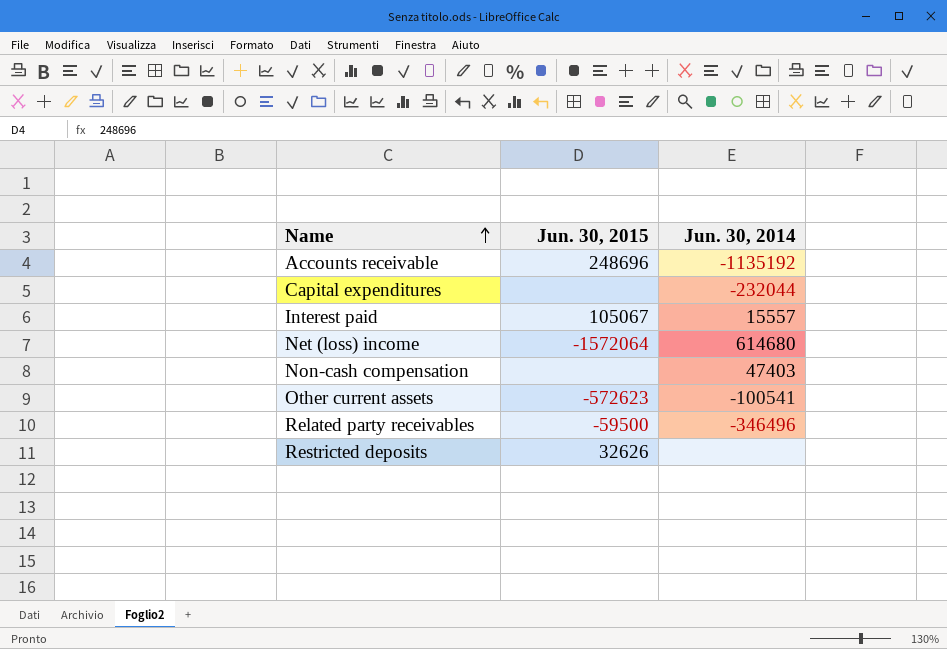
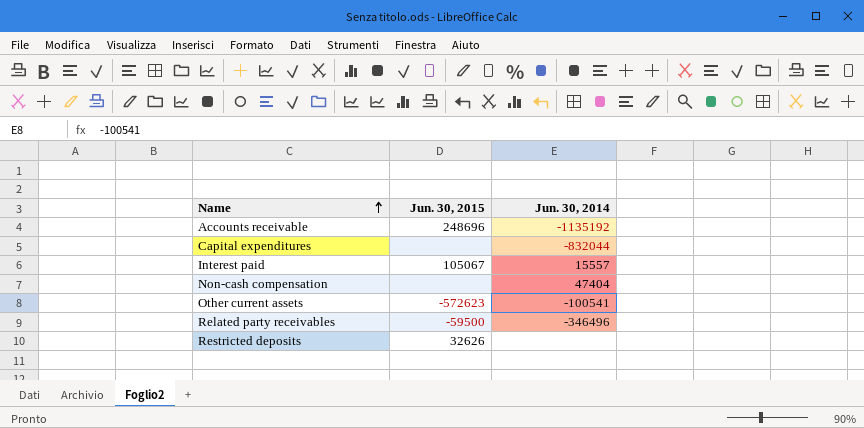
row Net (loss) income: -1572064 | 614680 -> none
Capital expenditures | Jun. 30, 2014: -232044 -> -832044
Non-cash compensation | Jun. 30, 2014: 47403 -> 47404

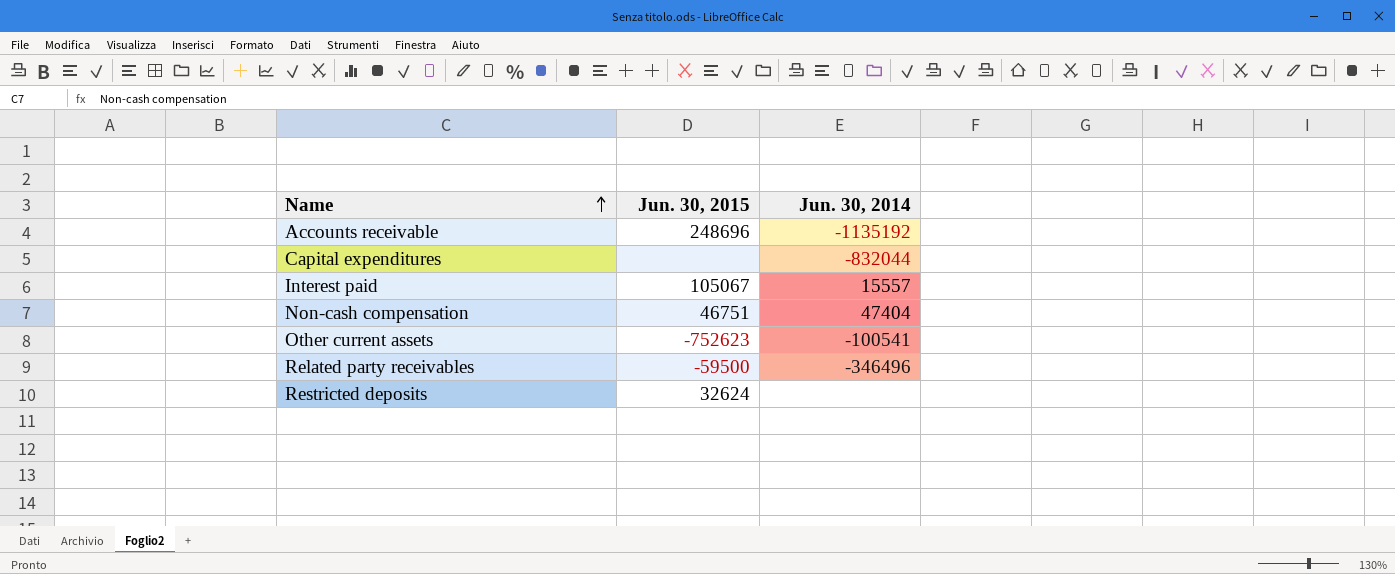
Non-cash compensation | Jun. 30, 2015: none -> 46751
Other current assets | Jun. 30, 2015: -572623 -> -752623
Restricted deposits | Jun. 30, 2015: 32626 -> 32624

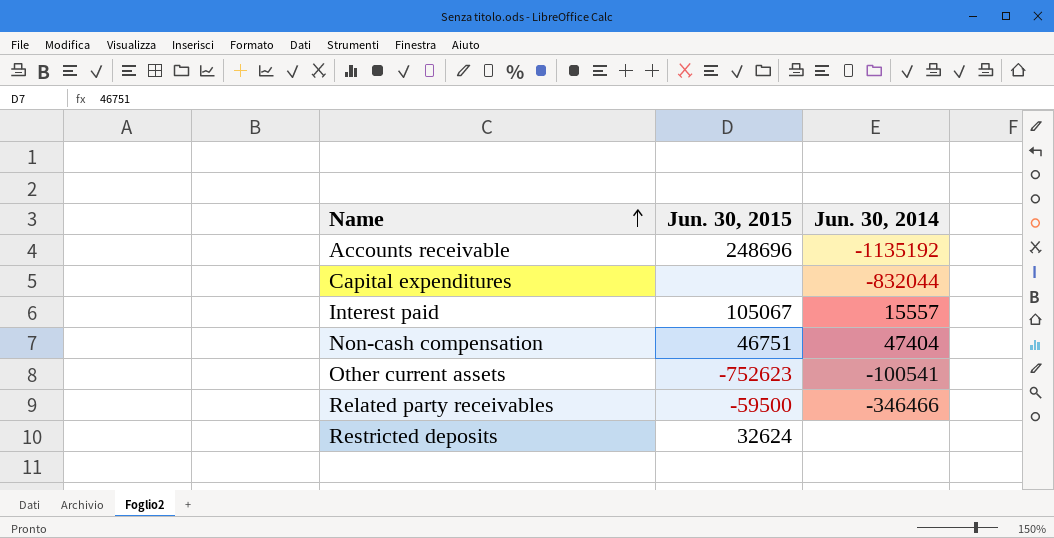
Related party receivables | Jun. 30, 2014: -346496 -> -346466

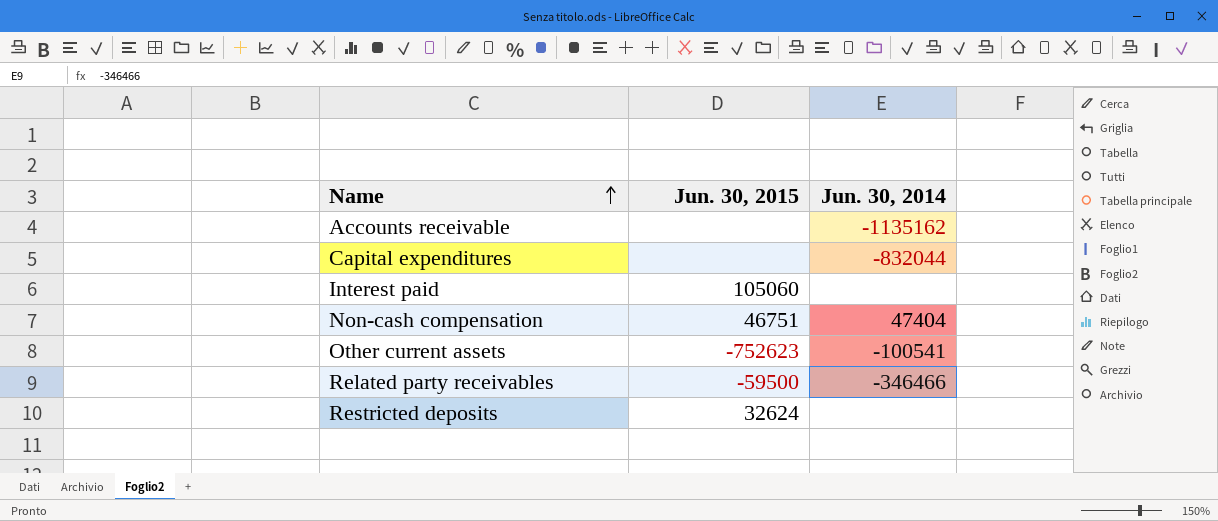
Accounts receivable | Jun. 30, 2015: 248696 -> none
Accounts receivable | Jun. 30, 2014: -1135192 -> -1135162
Interest paid | Jun. 30, 2015: 105067 -> 105060
Interest paid | Jun. 30, 2014: 15557 -> none

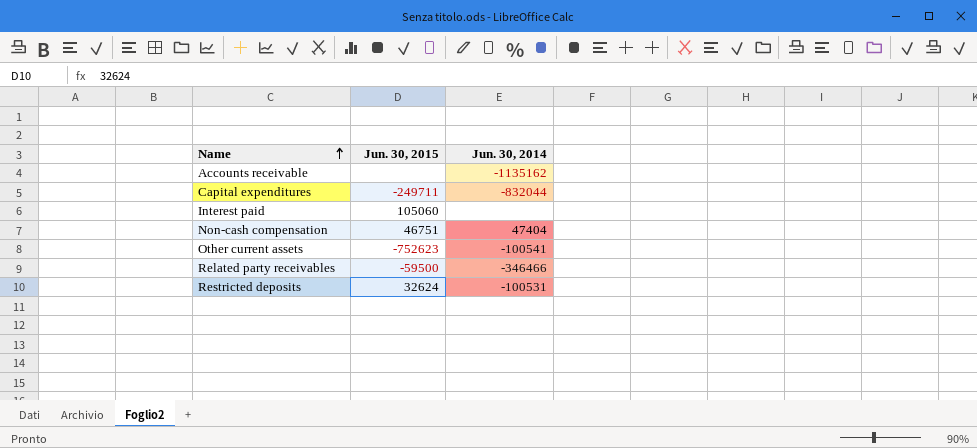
Capital expenditures | Jun. 30, 2015: none -> -249711
Restricted deposits | Jun. 30, 2014: none -> -100531

